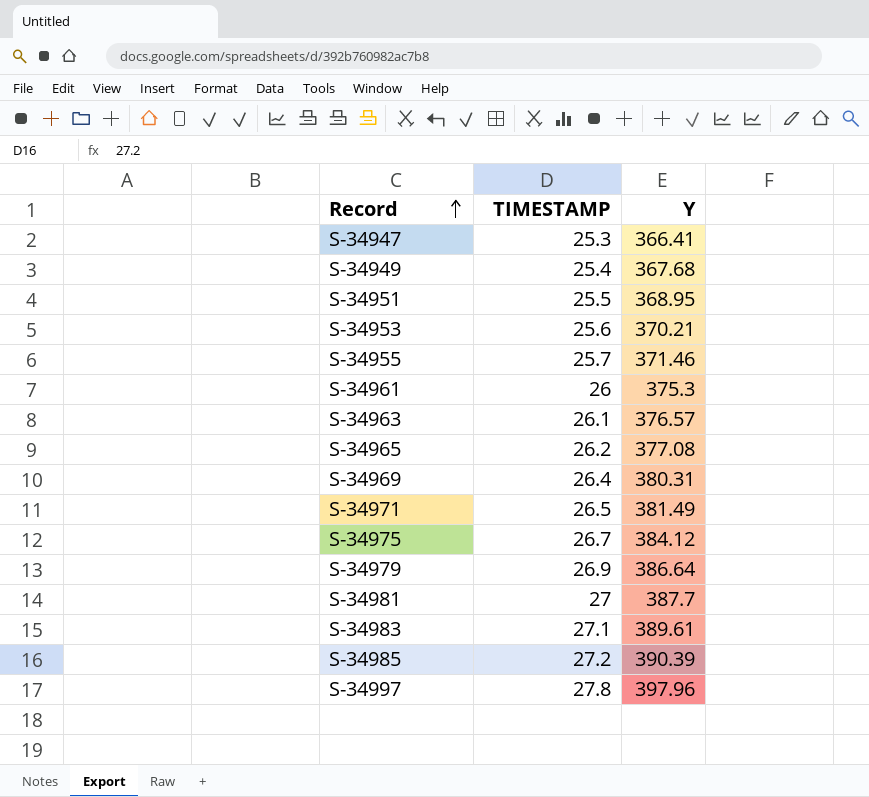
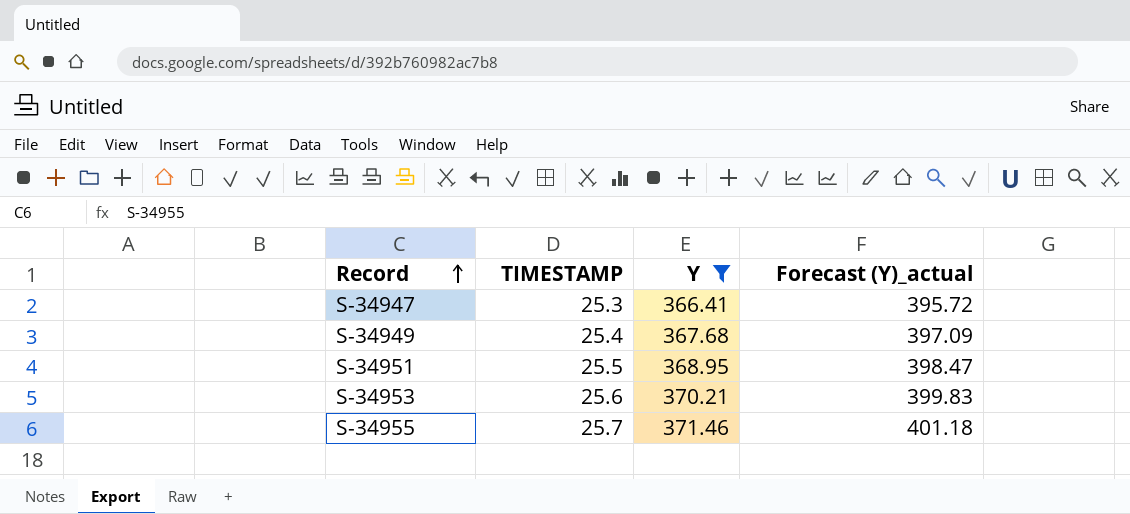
filter: none -> Y <= 371.46
column Forecast (Y)_actual | formula: none -> [Y] * 1.08

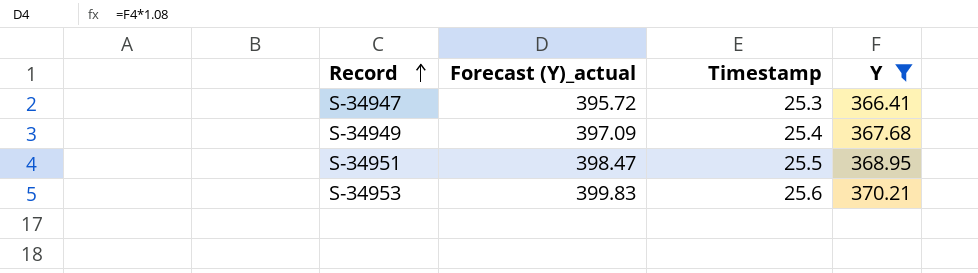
column Forecast (Y)_actual | position: 4 -> 2
column name: TIMESTAMP -> Timestamp
row S-34955: 25.7 | 371.46 | 401.18 -> none

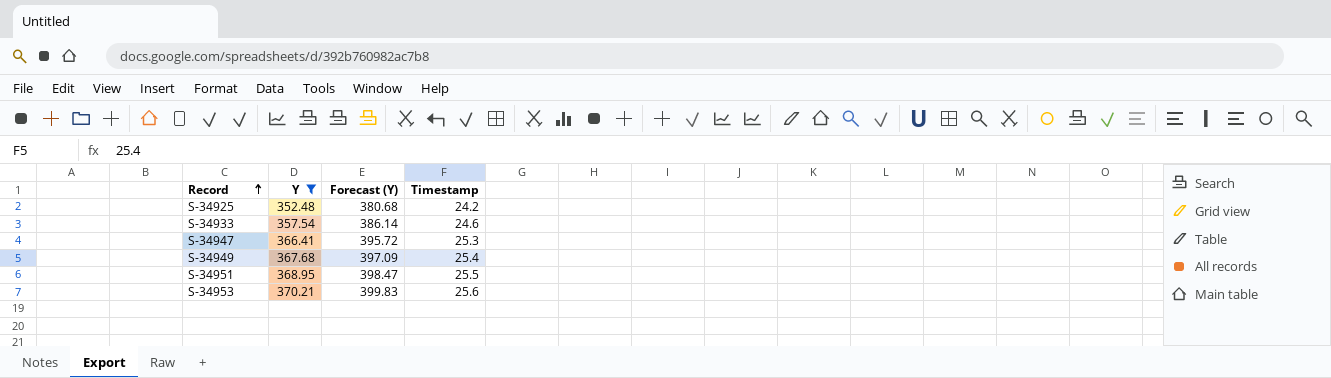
column Y | position: 4 -> 2
column name: Forecast (Y)_actual -> Forecast (Y)
row S-34925: none -> 352.48 | 380.68 | 24.2
row S-34933: none -> 357.54 | 386.14 | 24.6

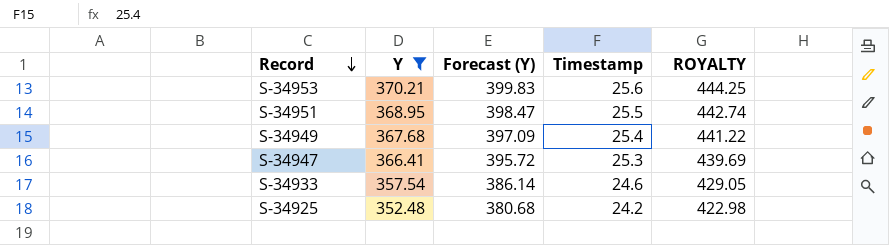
row order: Record ascending -> Record descending
column ROYALTY | formula: none -> [Y] * 1.2

